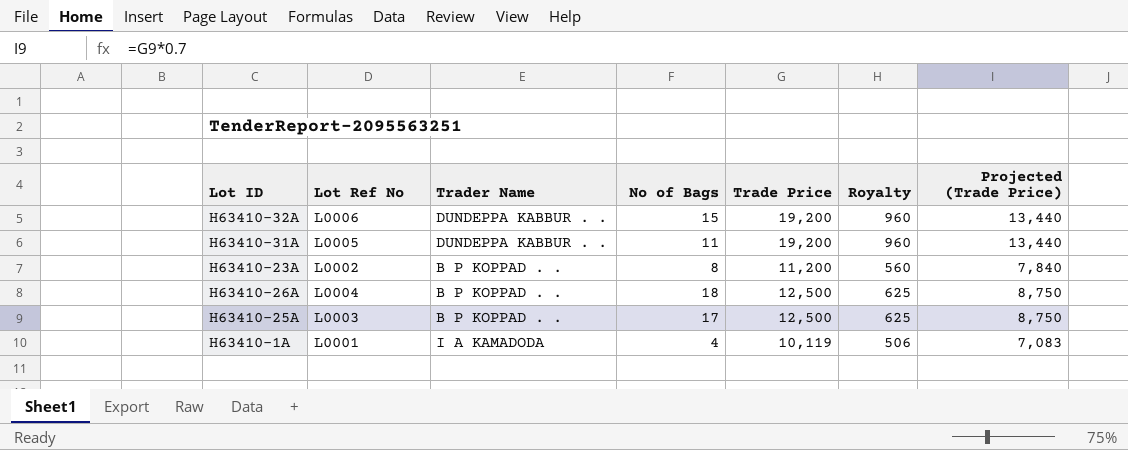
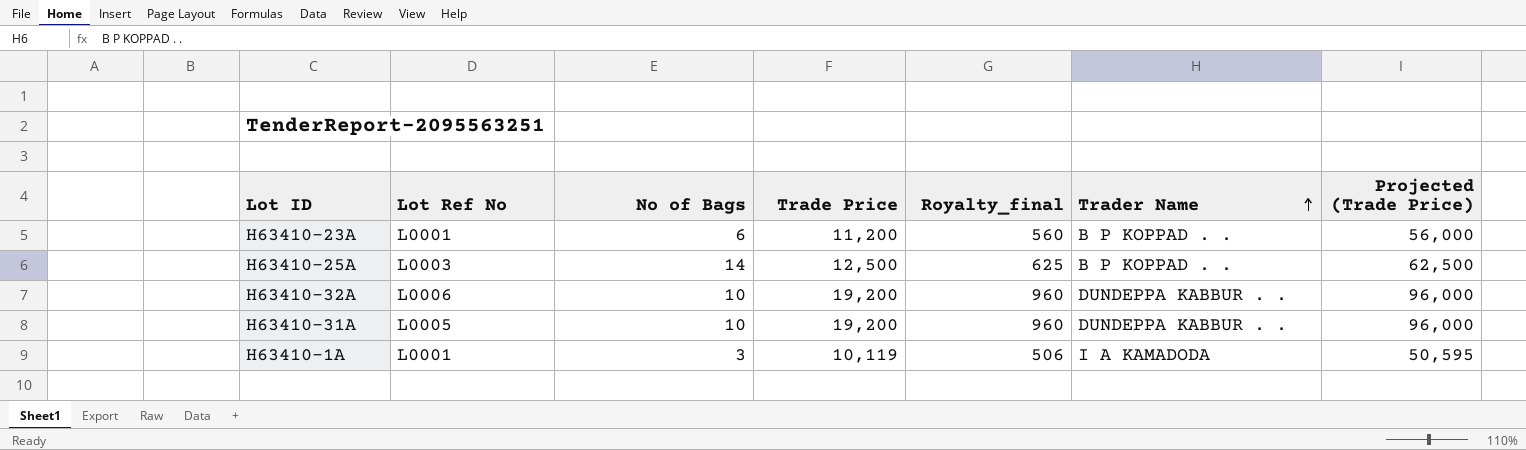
row order: none -> Trader Name ascending
column name: Royalty -> Royalty_final
column Trader Name | position: 3 -> 6
column Projected (Trade Price) | formula: [Trade Price] * 0.7 -> [Trade Price] * 5
row H63410-26A: L0004 | B P KOPPAD . . | 18 | 12,500 | 625 | 8,750 -> none
H63410-23A | Lot Ref No: L0002 -> L0001
H63410-23A | No of Bags: 8 -> 6
H63410-25A | No of Bags: 17 -> 14
H63410-32A | No of Bags: 15 -> 10
H63410-31A | No of Bags: 11 -> 10
H63410-1A | No of Bags: 4 -> 3

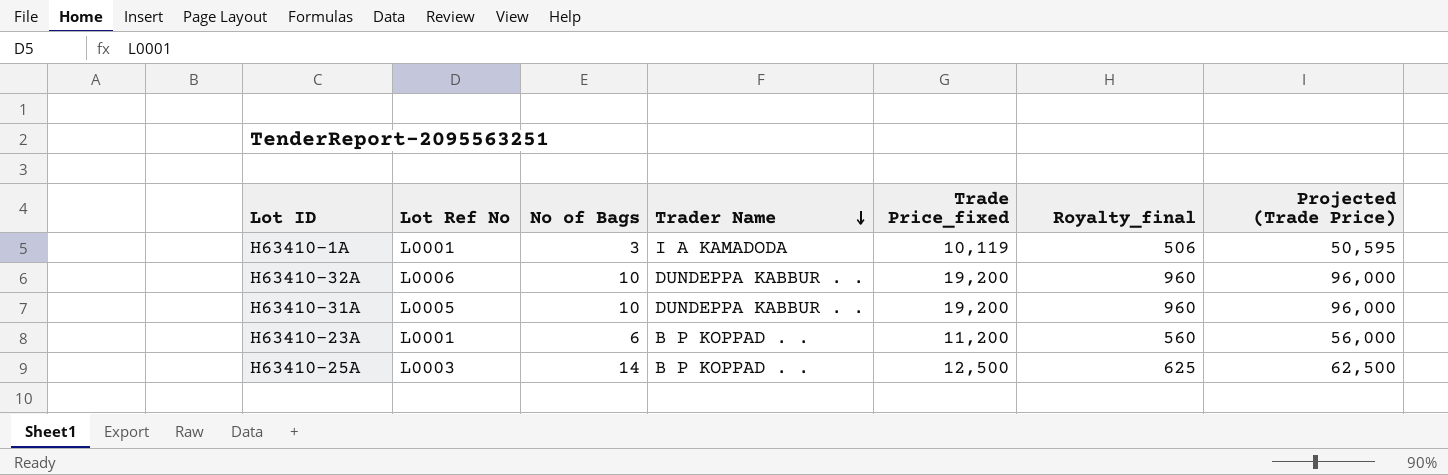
row order: Trader Name ascending -> Trader Name descending
column Trader Name | position: 6 -> 4
column name: Trade Price -> Trade Price_fixed

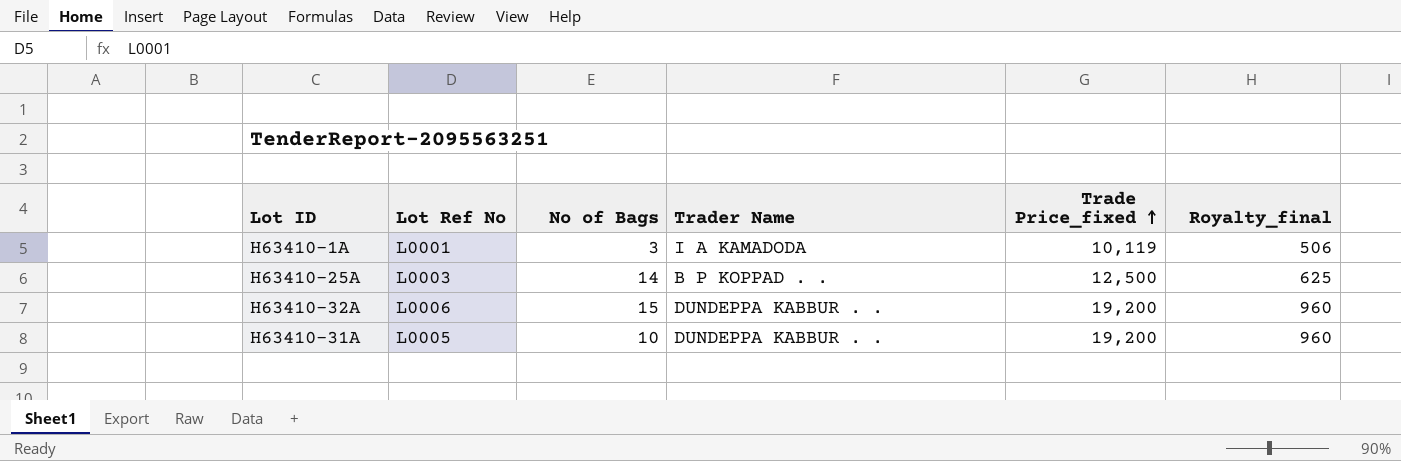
row order: Trader Name descending -> Trade Price_fixed ascending
column Projected (Trade Price) | formula: [Trade Price_fixed] * 5 -> none
row H63410-23A: L0001 | 6 | B P KOPPAD . . | 11,200 | 560 | 56,000 -> none
H63410-32A | No of Bags: 10 -> 15

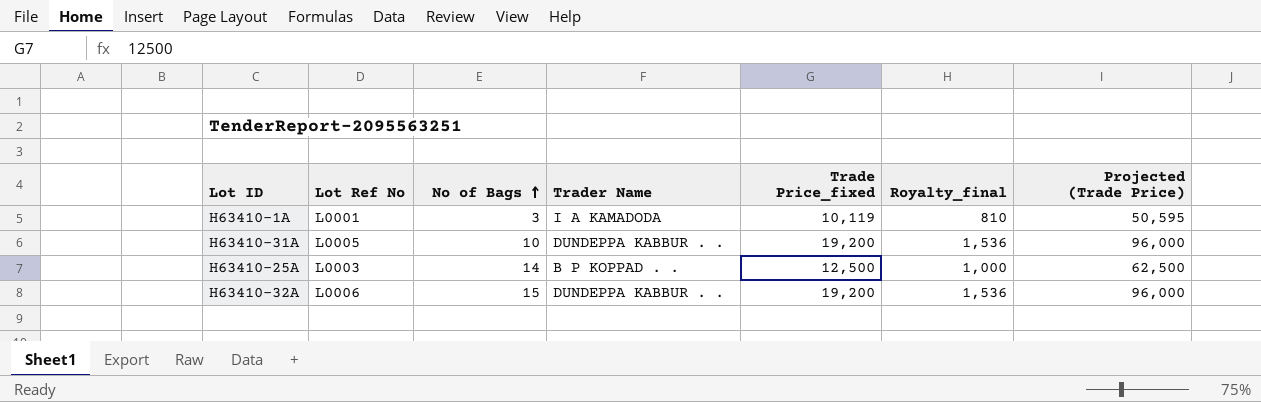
row order: Trade Price_fixed ascending -> No of Bags ascending
column Royalty_final | formula: [Trade Price_fixed] * 0.05 -> [Trade Price_fixed] * 0.08
column Projected (Trade Price) | formula: none -> [Trade Price_fixed] * 5

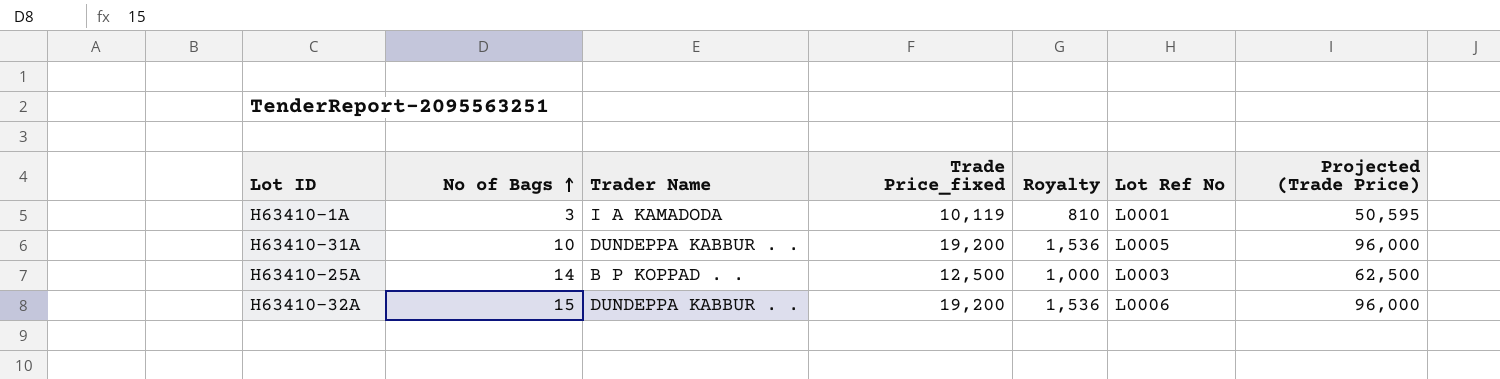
column name: Royalty_final -> Royalty
column Lot Ref No | position: 2 -> 6

